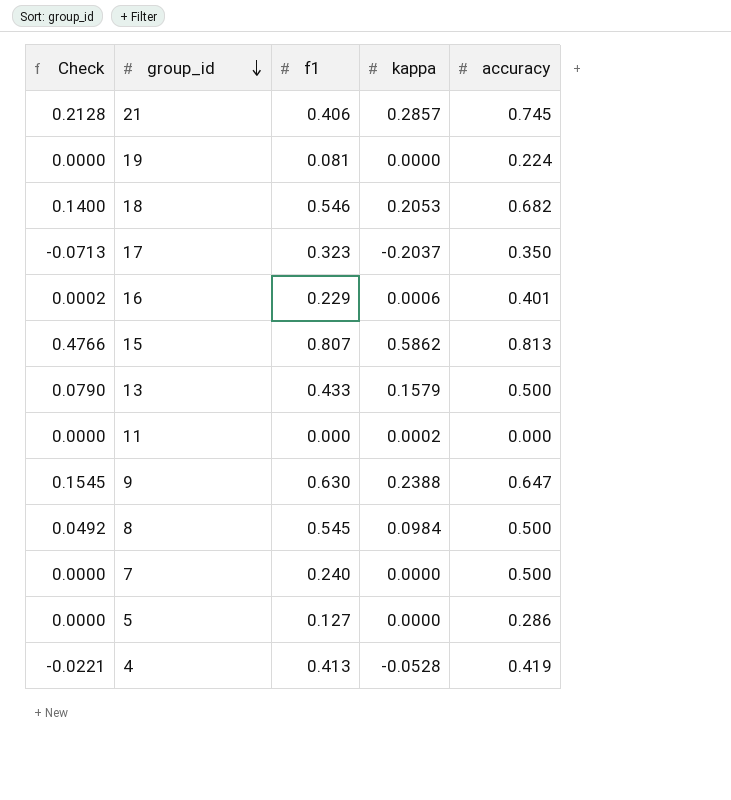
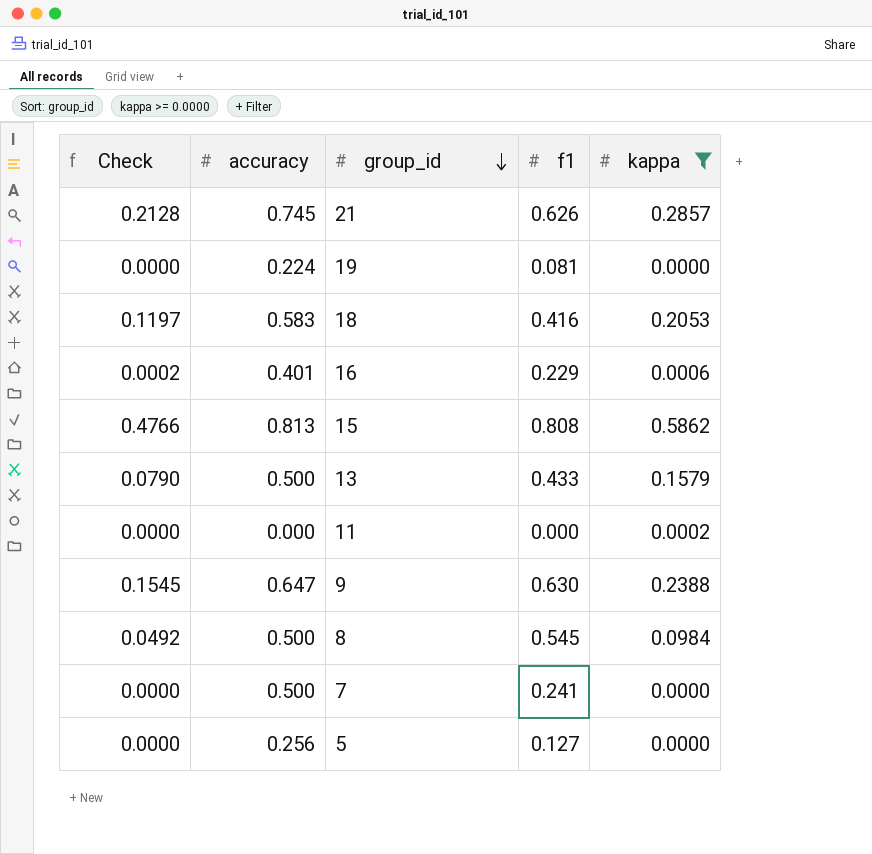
filter: none -> kappa >= 0.0000
column accuracy | position: 5 -> 2
21 | f1: 0.406 -> 0.626
18 | Check: 0.1400 -> 0.1197
18 | accuracy: 0.682 -> 0.583
18 | f1: 0.546 -> 0.416
15 | f1: 0.807 -> 0.808
7 | f1: 0.240 -> 0.241
5 | accuracy: 0.286 -> 0.256

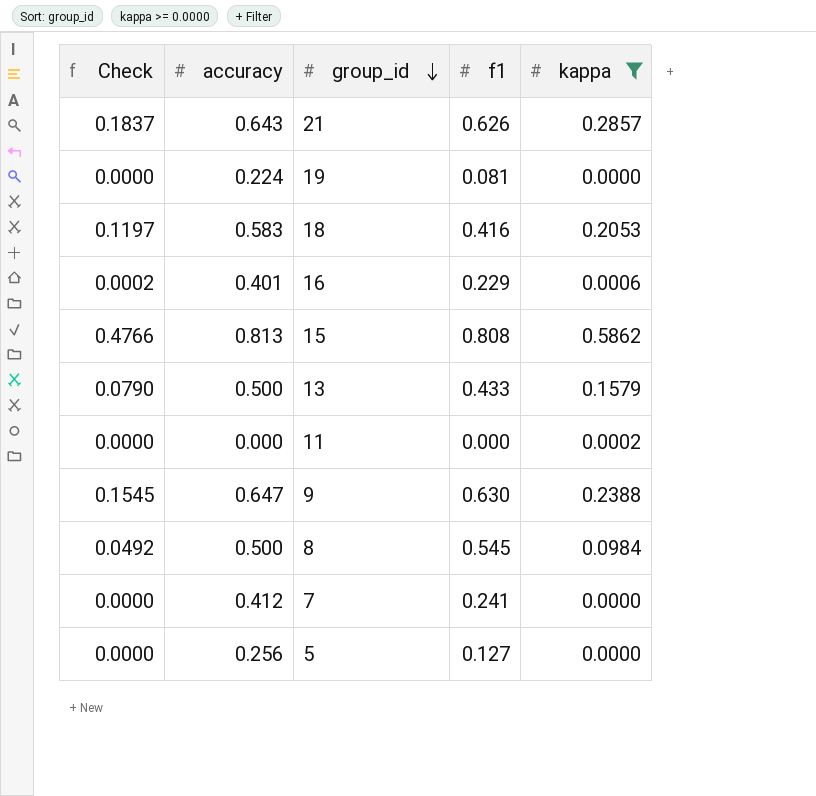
21 | Check: 0.2128 -> 0.1837
21 | accuracy: 0.745 -> 0.643
7 | accuracy: 0.500 -> 0.412

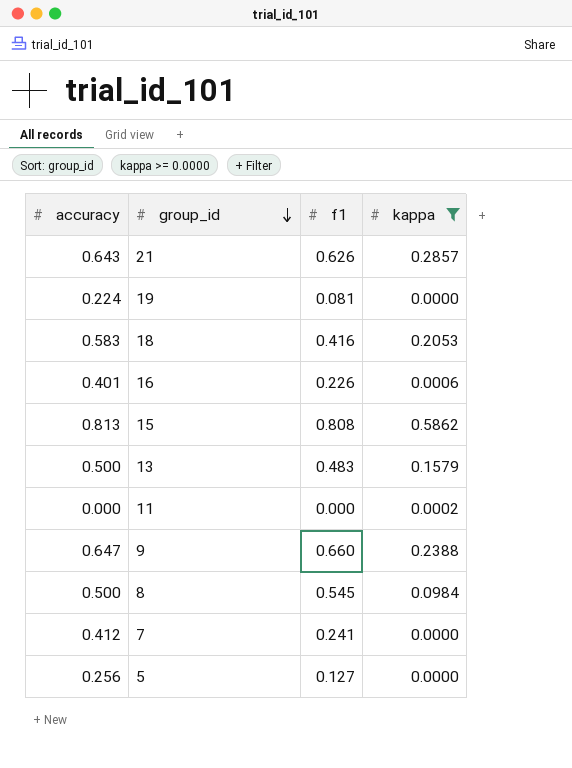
column Check | formula: [accuracy] * [kappa] -> none
16 | f1: 0.229 -> 0.226
13 | f1: 0.433 -> 0.483
9 | f1: 0.630 -> 0.660

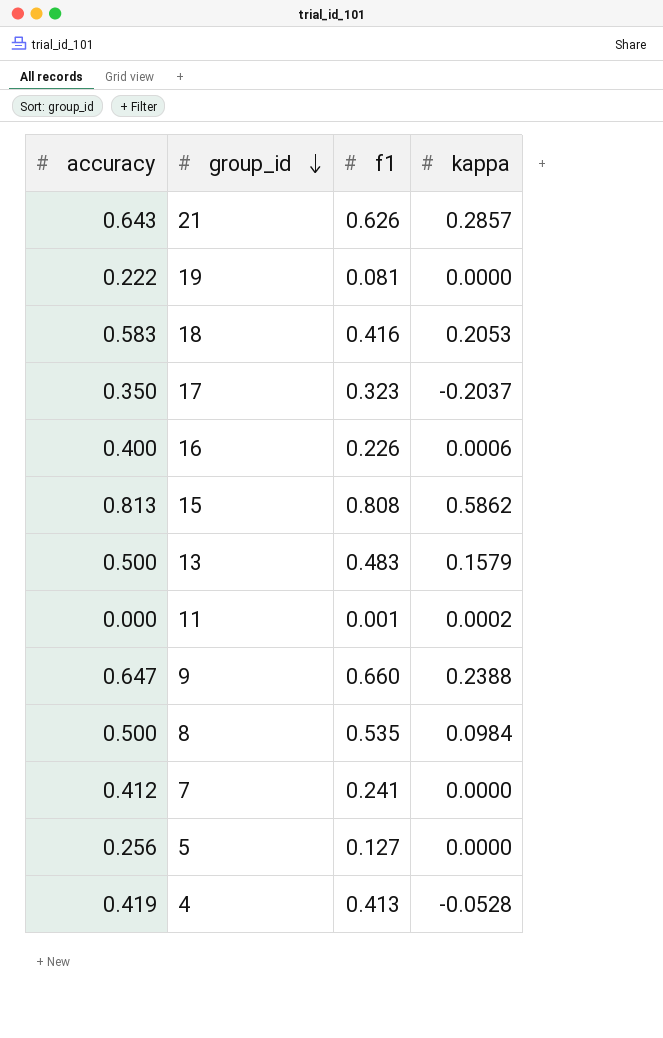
filter: kappa >= 0.0000 -> none
19 | accuracy: 0.224 -> 0.222
16 | accuracy: 0.401 -> 0.400
11 | f1: 0.000 -> 0.001
8 | f1: 0.545 -> 0.535

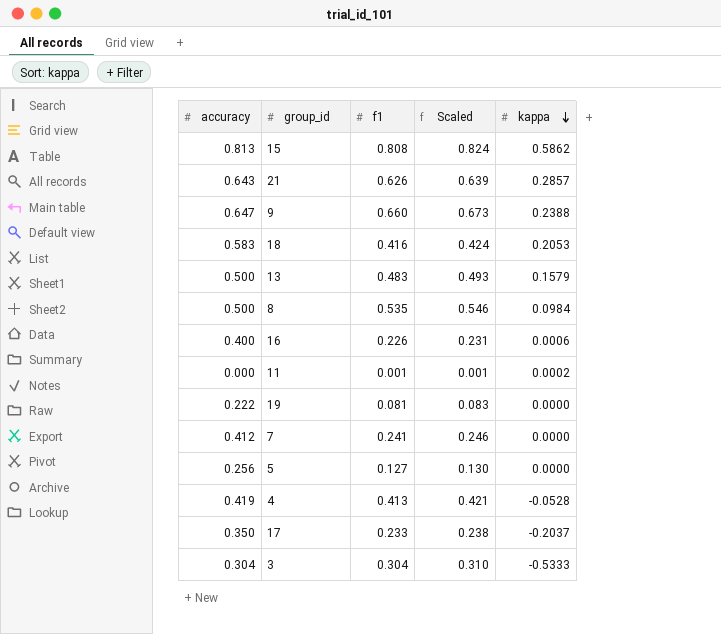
row order: group_id descending -> kappa descending
column Scaled | formula: none -> [f1] * 1.02
17 | f1: 0.323 -> 0.233
row 3: none -> 0.304 | 0.304 | 0.310 | -0.5333

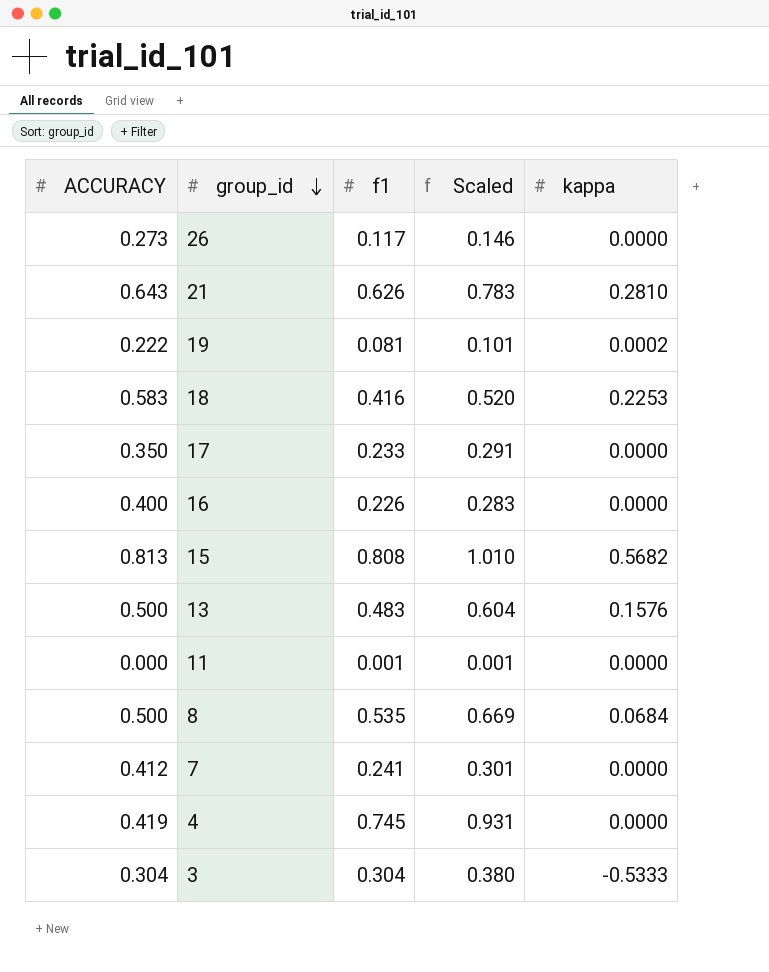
row order: kappa descending -> group_id descending
column name: accuracy -> ACCURACY
column Scaled | formula: [f1] * 1.02 -> [f1] * 1.25
row 9: 0.647 | 0.660 | 0.673 | 0.2388 -> none
row 5: 0.256 | 0.127 | 0.130 | 0.0000 -> none
row 26: none -> 0.273 | 0.117 | 0.146 | 0.0000
21 | kappa: 0.2857 -> 0.2810
19 | kappa: 0.0000 -> 0.0002
18 | kappa: 0.2053 -> 0.2253
17 | kappa: -0.2037 -> 0.0000
16 | kappa: 0.0006 -> 0.0000
15 | kappa: 0.5862 -> 0.5682
13 | kappa: 0.1579 -> 0.1576
11 | kappa: 0.0002 -> 0.0000
8 | kappa: 0.0984 -> 0.0684
4 | f1: 0.413 -> 0.745
4 | kappa: -0.0528 -> 0.0000

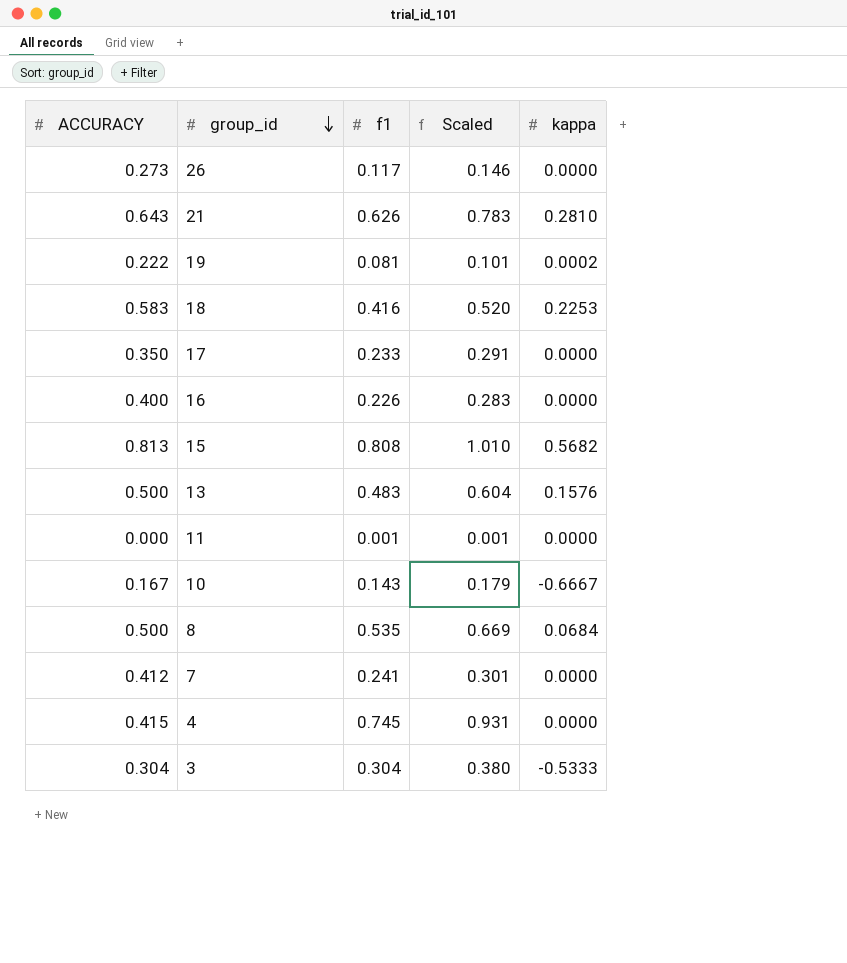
row 10: none -> 0.167 | 0.143 | 0.179 | -0.6667
4 | ACCURACY: 0.419 -> 0.415

